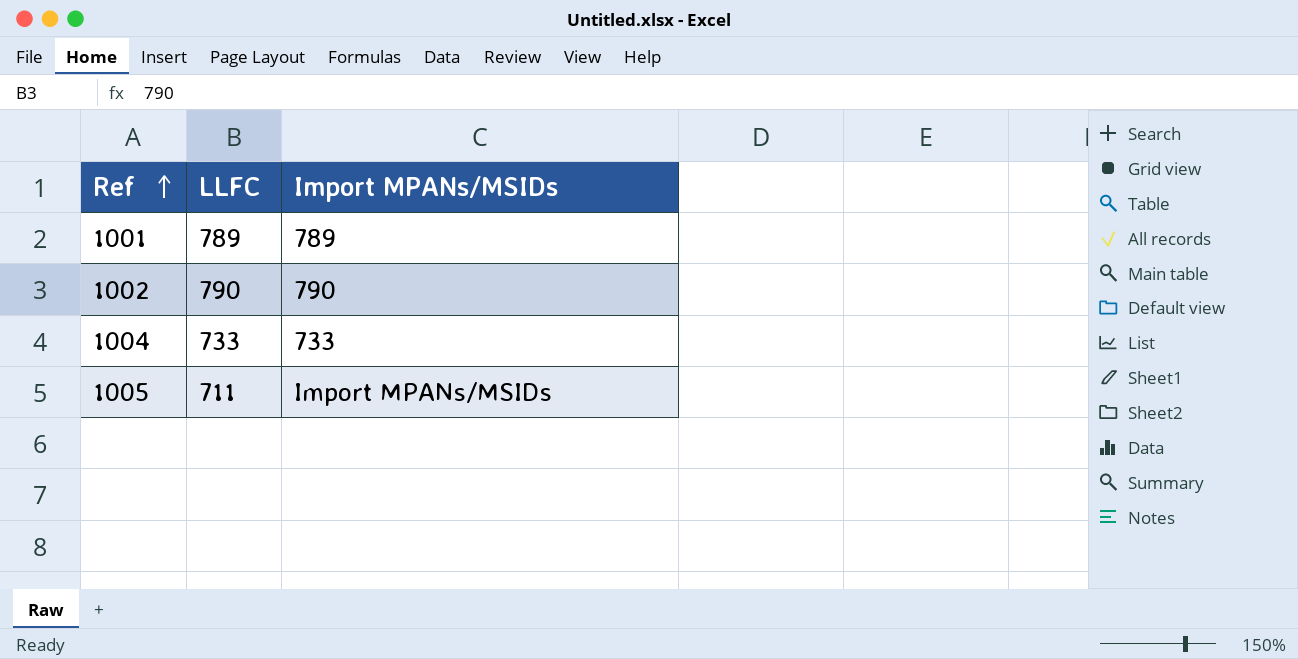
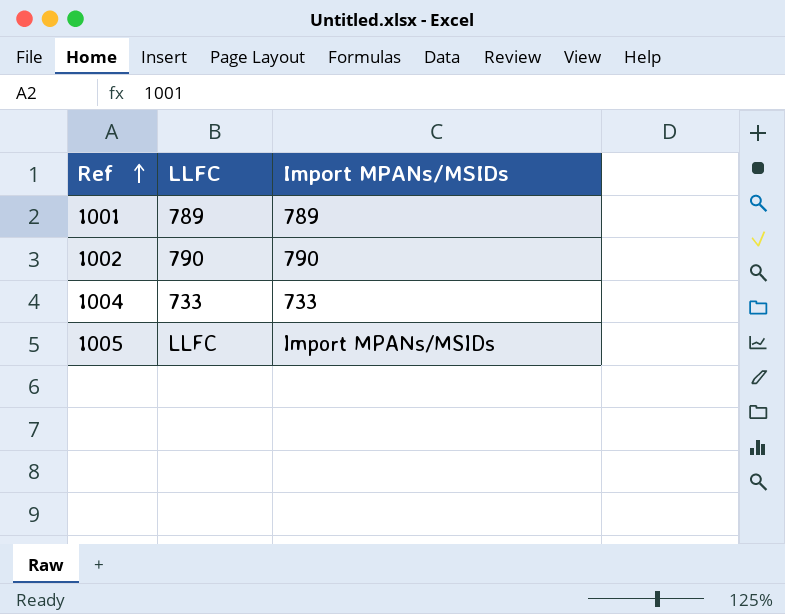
1005 | LLFC: 711 -> LLFC

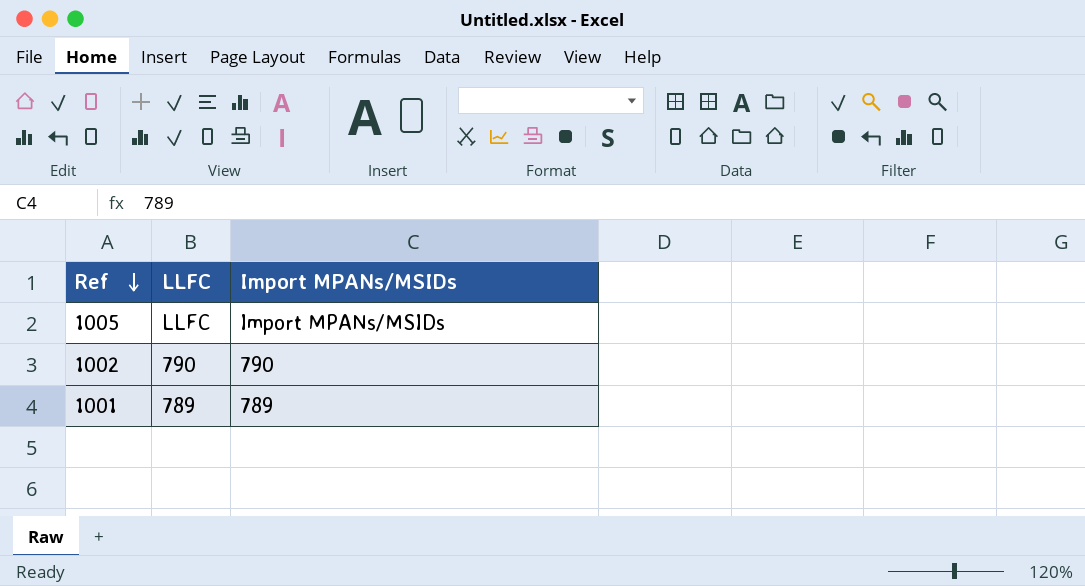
row order: Ref ascending -> Ref descending
row 1004: 733 | 733 -> none

